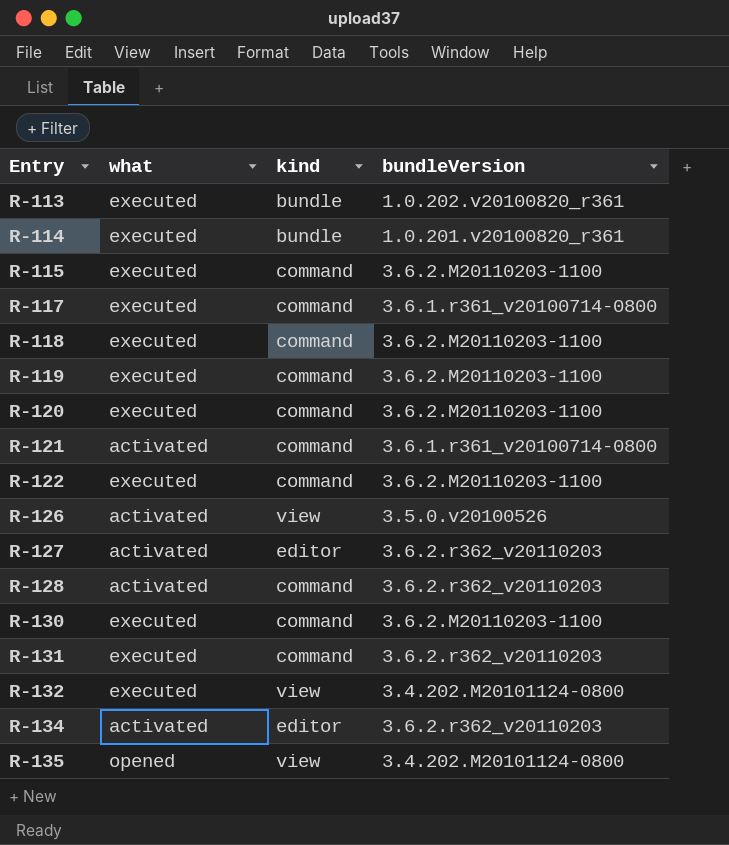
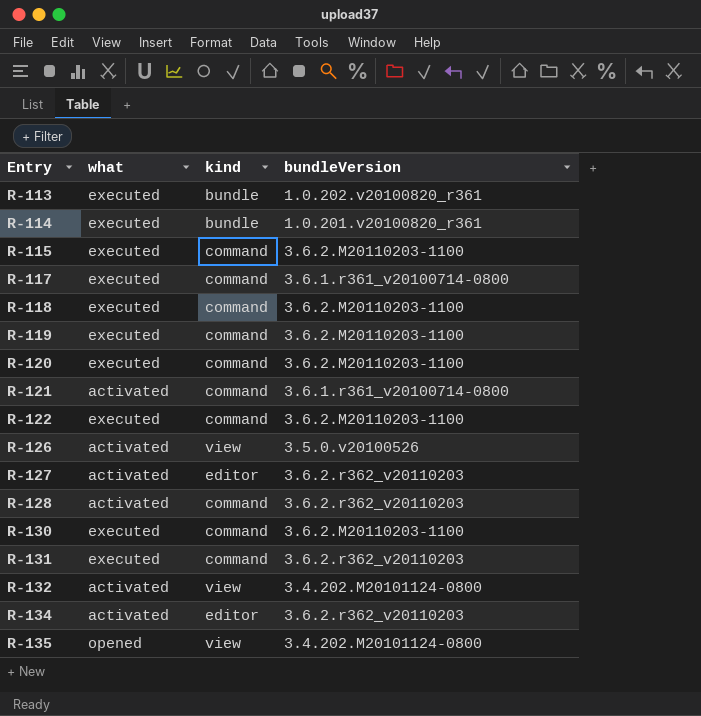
R-132 | what: executed -> activated

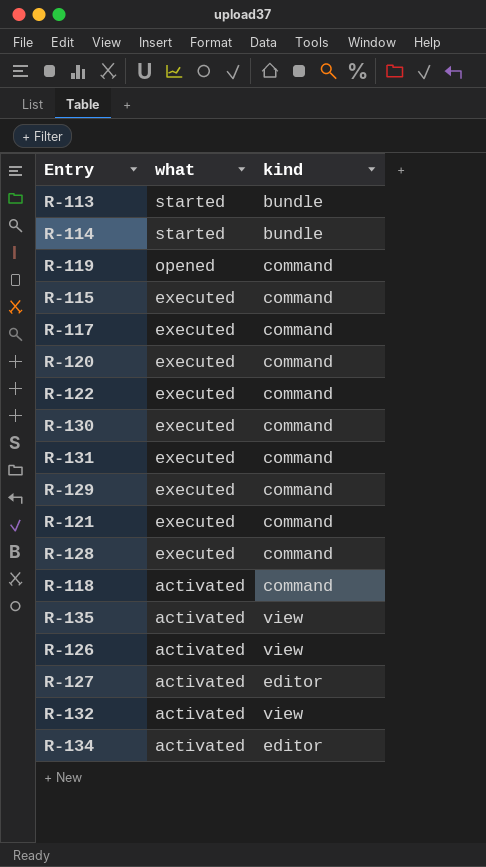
row order: Entry ascending -> what descending
column bundleVersion | position: 4 -> none
R-113 | what: executed -> started
R-114 | what: executed -> started
R-119 | what: executed -> opened
row R-129: none -> executed | command
R-121 | what: activated -> executed
R-128 | what: activated -> executed
R-118 | what: executed -> activated
R-135 | what: opened -> activated

